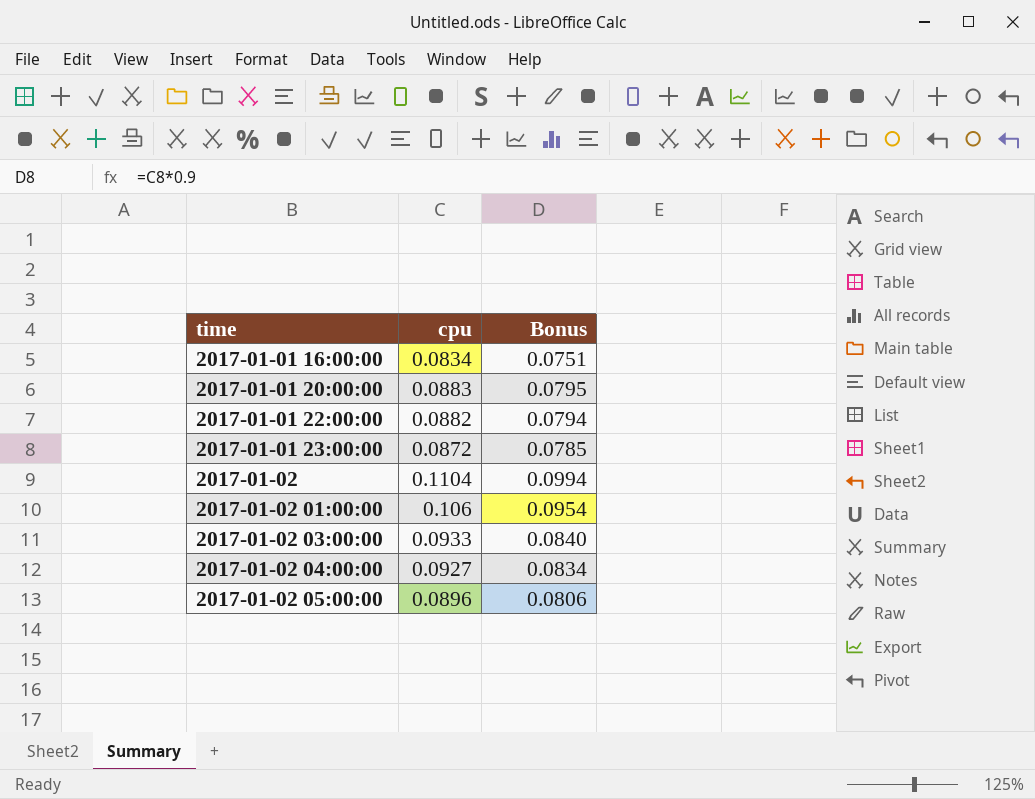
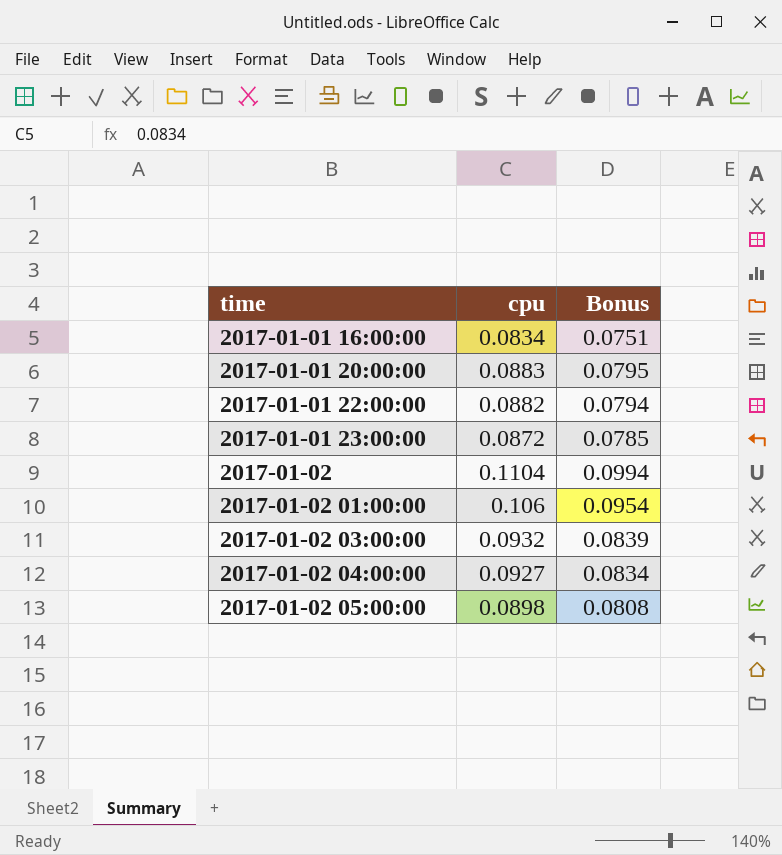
2017-01-02 03:00:00 | cpu: 0.0933 -> 0.0932
2017-01-02 03:00:00 | Bonus: 0.0840 -> 0.0839
2017-01-02 05:00:00 | cpu: 0.0896 -> 0.0898
2017-01-02 05:00:00 | Bonus: 0.0806 -> 0.0808

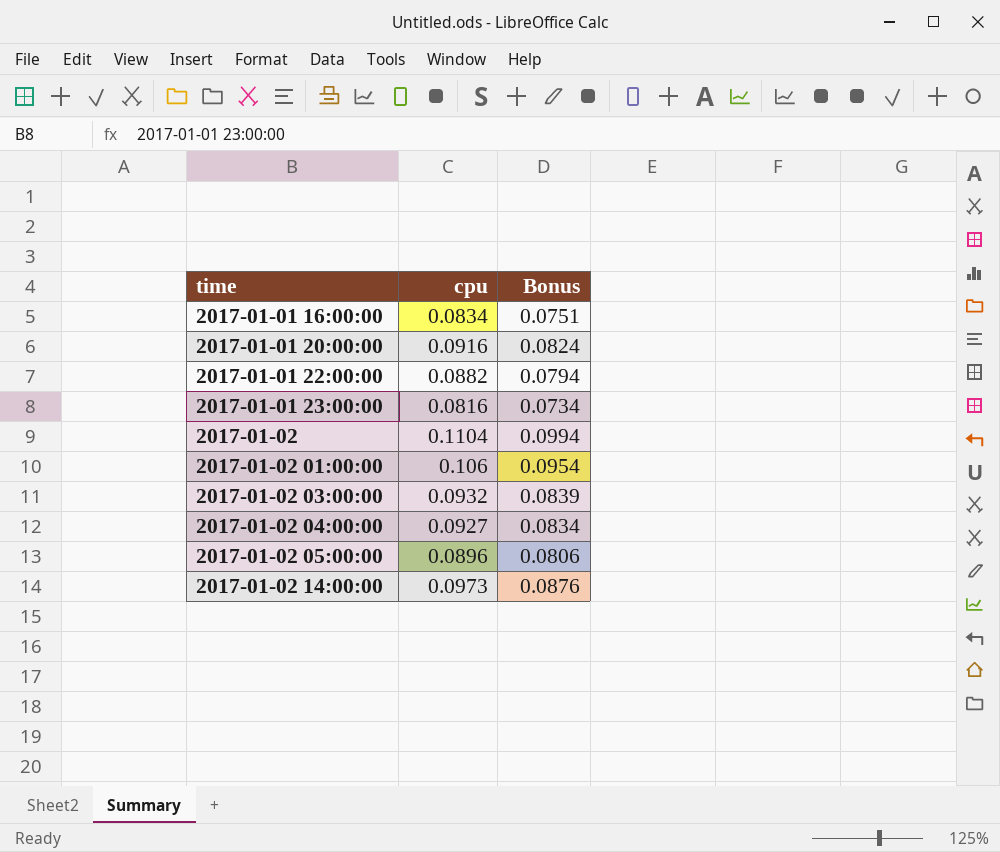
2017-01-01 20:00:00 | cpu: 0.0883 -> 0.0916
2017-01-01 20:00:00 | Bonus: 0.0795 -> 0.0824
2017-01-01 23:00:00 | cpu: 0.0872 -> 0.0816
2017-01-01 23:00:00 | Bonus: 0.0785 -> 0.0734
2017-01-02 05:00:00 | cpu: 0.0898 -> 0.0896
2017-01-02 05:00:00 | Bonus: 0.0808 -> 0.0806
row 2017-01-02 14:00:00: none -> 0.0973 | 0.0876

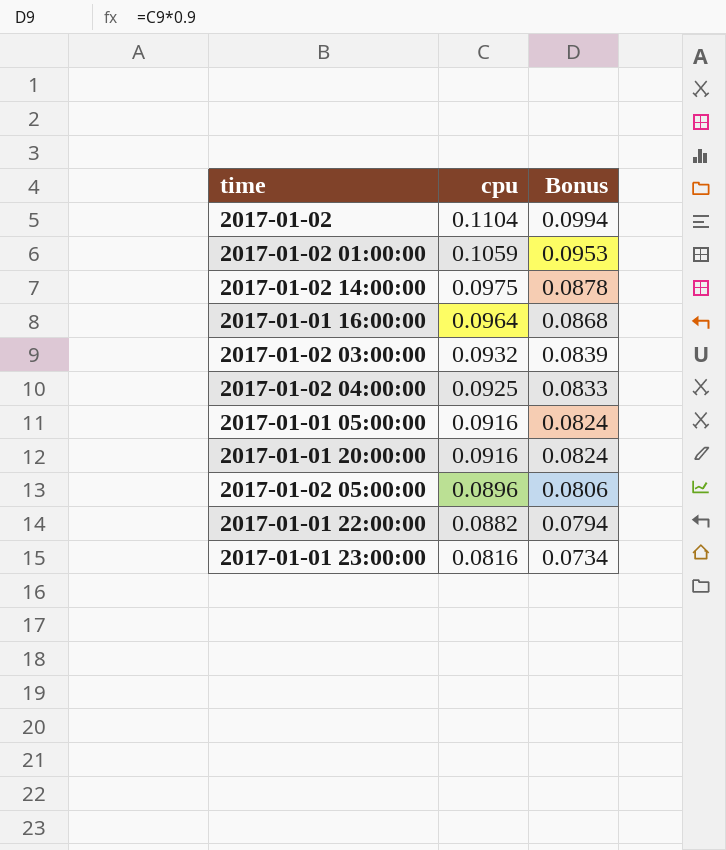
row order: time ascending -> cpu descending
2017-01-02 01:00:00 | cpu: 0.106 -> 0.1059
2017-01-02 01:00:00 | Bonus: 0.0954 -> 0.0953
2017-01-02 14:00:00 | cpu: 0.0973 -> 0.0975
2017-01-02 14:00:00 | Bonus: 0.0876 -> 0.0878
2017-01-01 16:00:00 | cpu: 0.0834 -> 0.0964
2017-01-01 16:00:00 | Bonus: 0.0751 -> 0.0868
2017-01-02 04:00:00 | cpu: 0.0927 -> 0.0925
2017-01-02 04:00:00 | Bonus: 0.0834 -> 0.0833
row 2017-01-01 05:00:00: none -> 0.0916 | 0.0824

